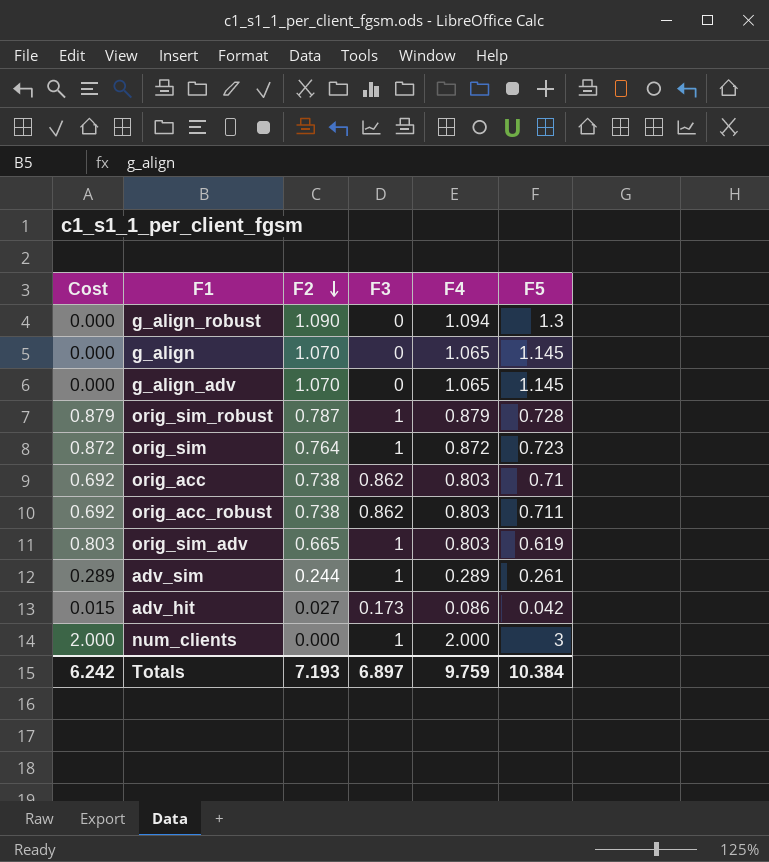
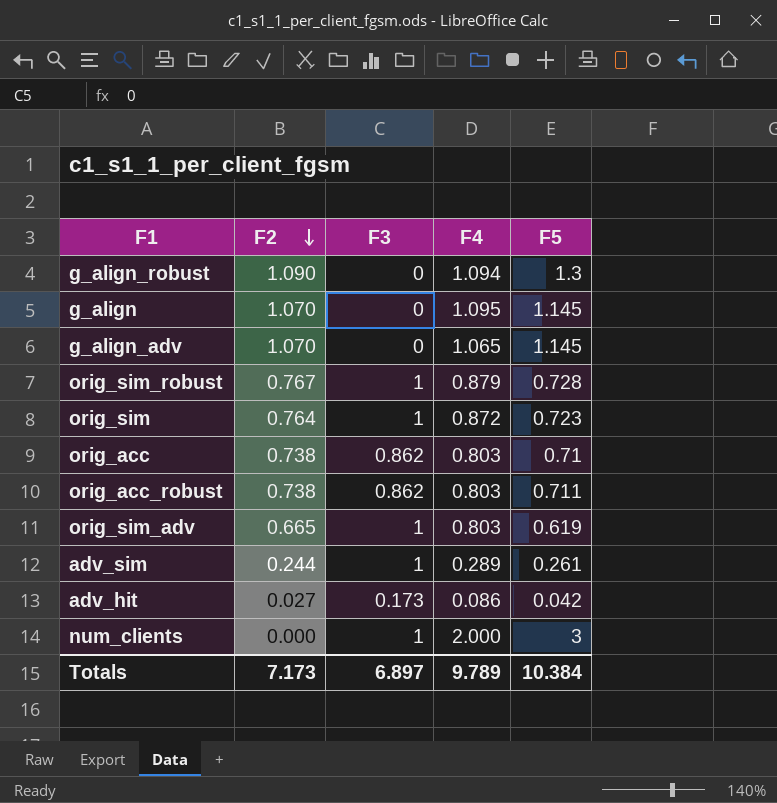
column Cost | formula: [F3] * [F4] -> none
g_align | F4: 1.065 -> 1.095
orig_sim_robust | F2: 0.787 -> 0.767
Totals | F2: 7.193 -> 7.173
Totals | F4: 9.759 -> 9.789

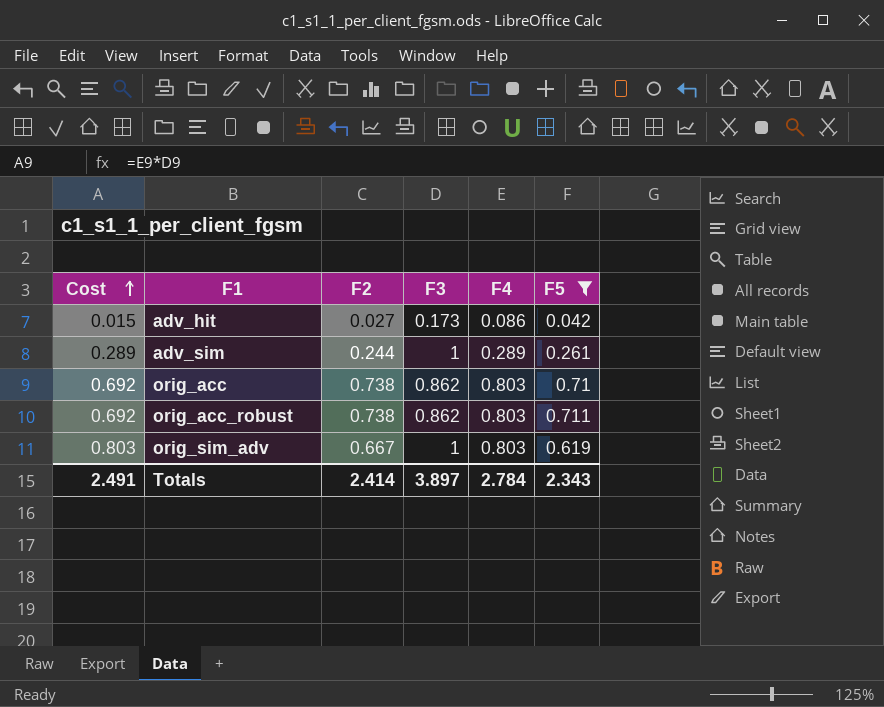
filter: none -> F5 <= 0.711
row order: F2 descending -> Cost ascending
column Cost | formula: none -> [F3] * [F4]
orig_sim_adv | F2: 0.665 -> 0.667
Totals | F2: 7.173 -> 2.414
Totals | F3: 6.897 -> 3.897
Totals | F4: 9.789 -> 2.784
Totals | F5: 10.384 -> 2.343

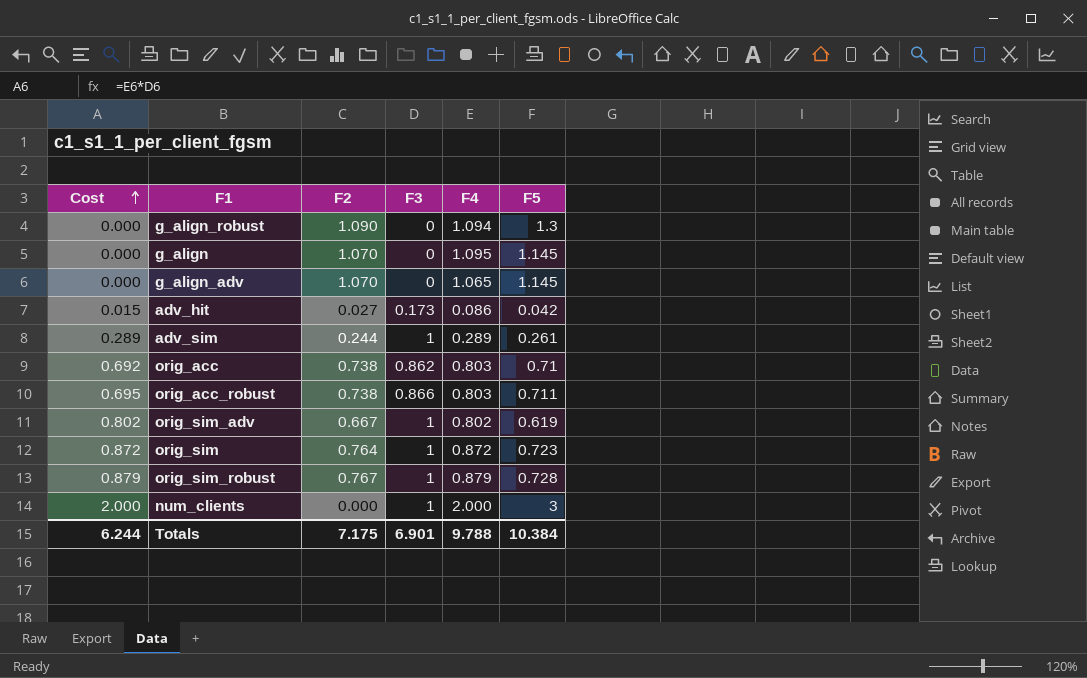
filter: F5 <= 0.711 -> none
orig_acc_robust | Cost: 0.692 -> 0.695
orig_acc_robust | F3: 0.862 -> 0.866
orig_sim_adv | Cost: 0.803 -> 0.802
orig_sim_adv | F4: 0.803 -> 0.802
Totals | Cost: 2.491 -> 6.244
Totals | F2: 2.414 -> 7.175
Totals | F3: 3.897 -> 6.901
Totals | F4: 2.784 -> 9.788
Totals | F5: 2.343 -> 10.384

